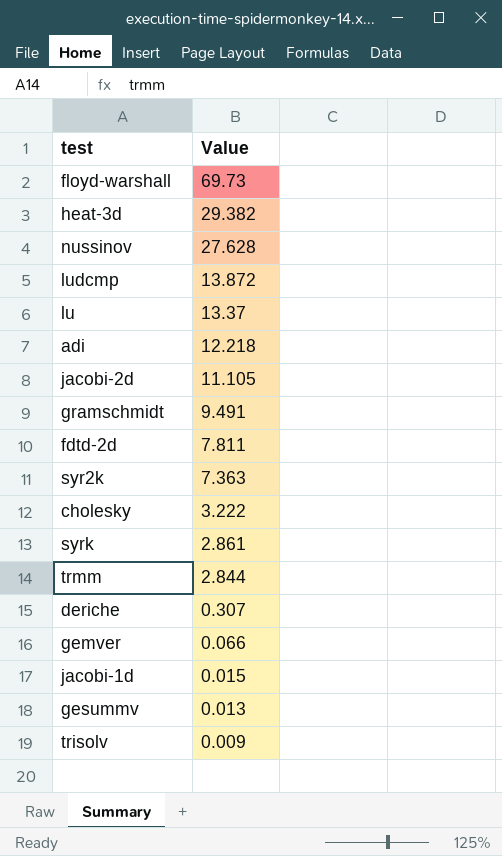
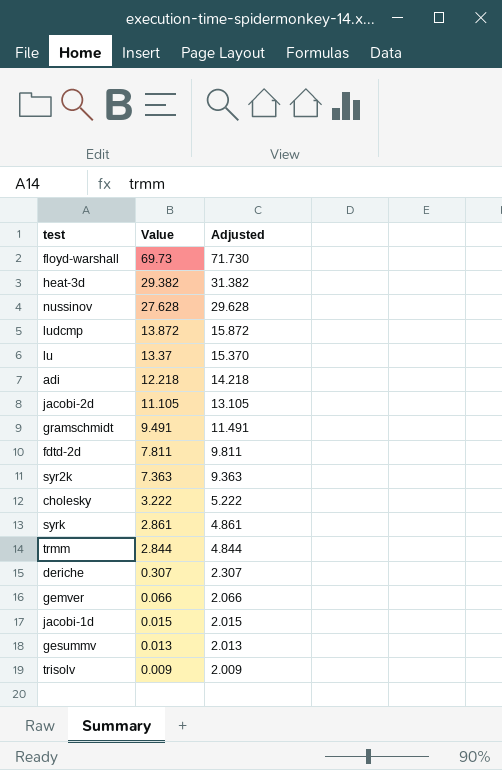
column Adjusted | formula: none -> [Value] + 2

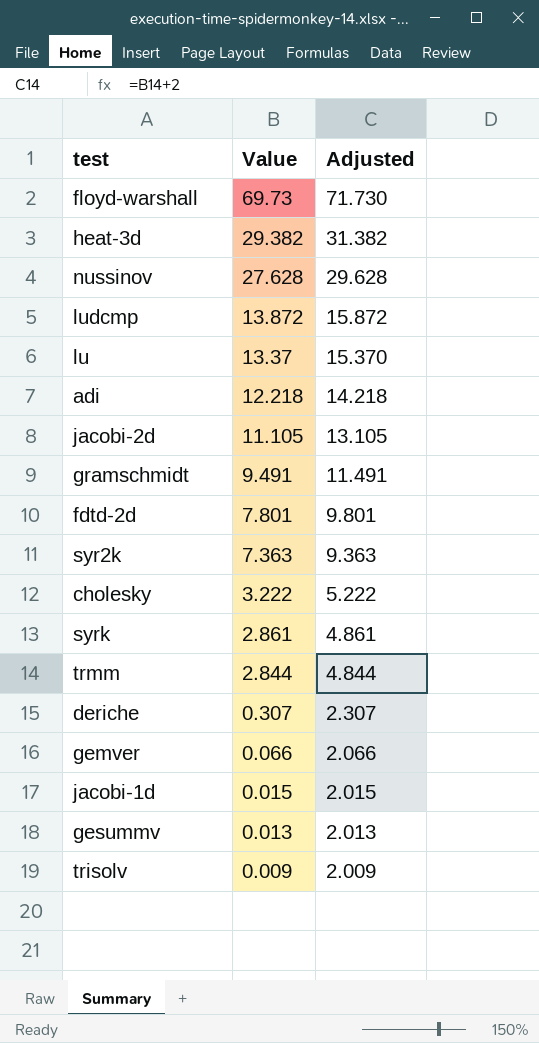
fdtd-2d | Value: 7.811 -> 7.801
fdtd-2d | Adjusted: 9.811 -> 9.801

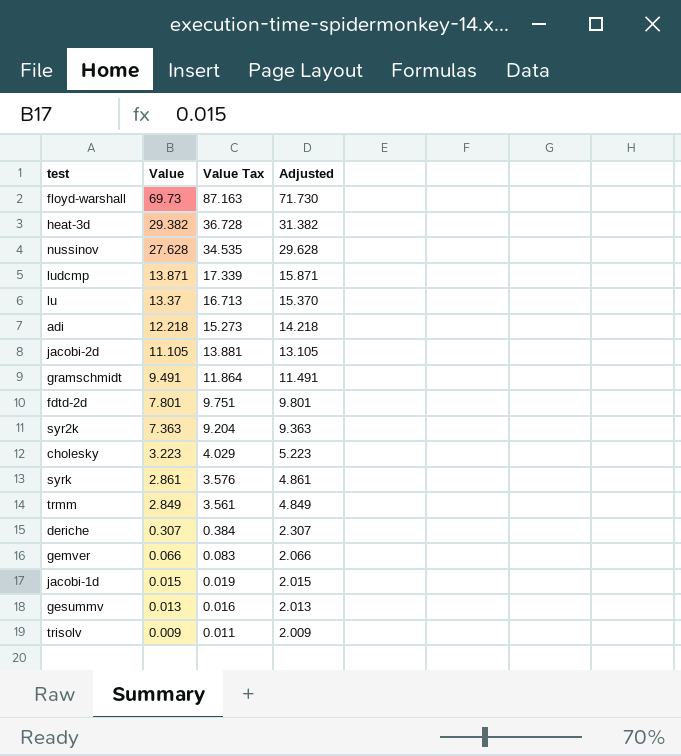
column Value Tax | formula: none -> [Value] * 1.25
ludcmp | Value: 13.872 -> 13.871
ludcmp | Adjusted: 15.872 -> 15.871
cholesky | Value: 3.222 -> 3.223
cholesky | Adjusted: 5.222 -> 5.223
trmm | Value: 2.844 -> 2.849
trmm | Adjusted: 4.844 -> 4.849

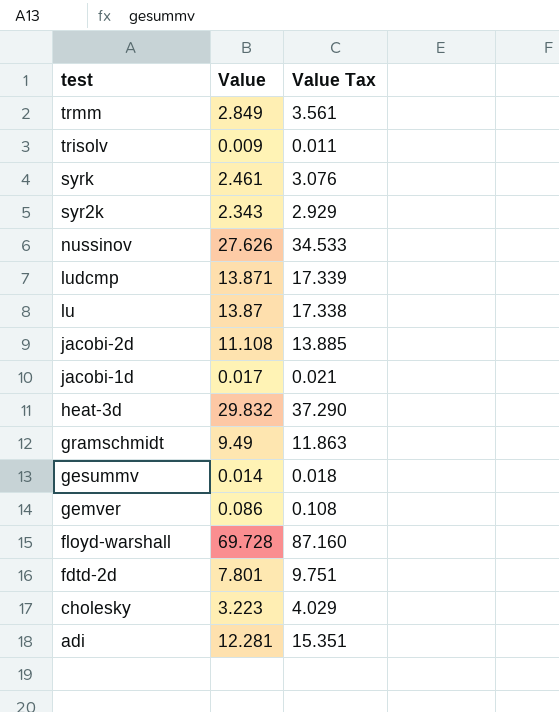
row order: Value descending -> test descending
column Adjusted | formula: [Value] + 2 -> none
row deriche: 0.307 | 0.384 | 2.307 -> none
syrk | Value: 2.861 -> 2.461
syrk | Value Tax: 3.576 -> 3.076
syr2k | Value: 7.363 -> 2.343
syr2k | Value Tax: 9.204 -> 2.929
nussinov | Value: 27.628 -> 27.626
nussinov | Value Tax: 34.535 -> 34.533
lu | Value: 13.37 -> 13.87
lu | Value Tax: 16.713 -> 17.338
jacobi-2d | Value: 11.105 -> 11.108
jacobi-2d | Value Tax: 13.881 -> 13.885
jacobi-1d | Value: 0.015 -> 0.017
jacobi-1d | Value Tax: 0.019 -> 0.021
heat-3d | Value: 29.382 -> 29.832
heat-3d | Value Tax: 36.728 -> 37.290
gramschmidt | Value: 9.491 -> 9.49
gramschmidt | Value Tax: 11.864 -> 11.863
gesummv | Value: 0.013 -> 0.014
gesummv | Value Tax: 0.016 -> 0.018
gemver | Value: 0.066 -> 0.086
gemver | Value Tax: 0.083 -> 0.108
floyd-warshall | Value: 69.73 -> 69.728
floyd-warshall | Value Tax: 87.163 -> 87.160
adi | Value: 12.218 -> 12.281
adi | Value Tax: 15.273 -> 15.351

